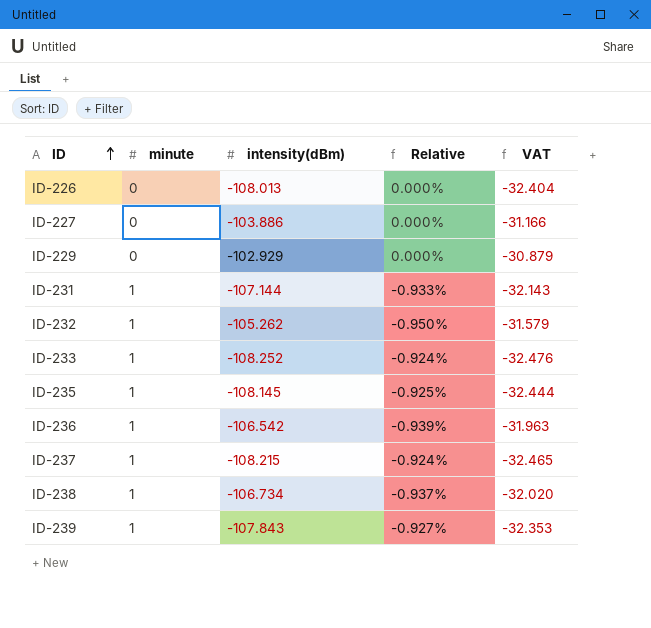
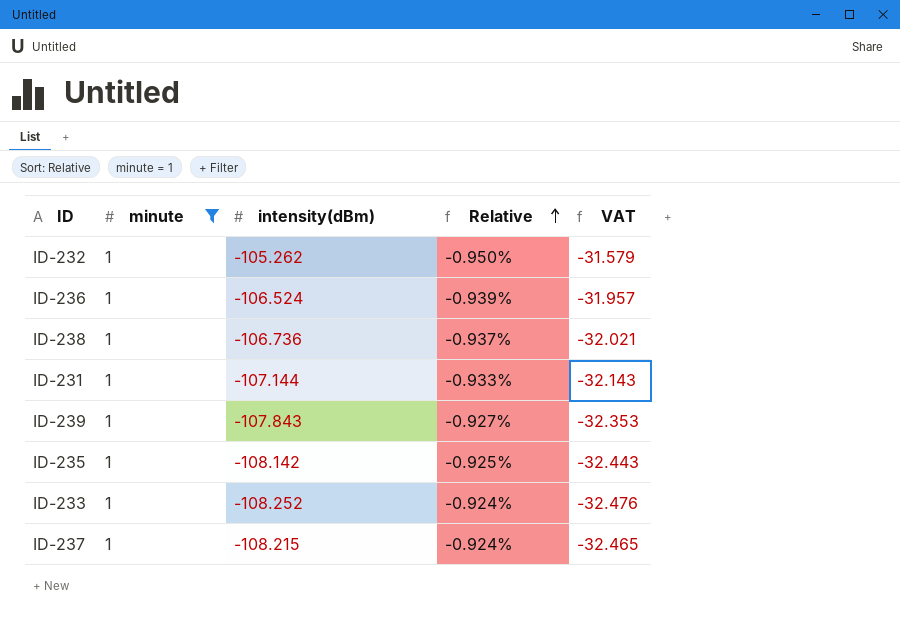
filter: none -> minute = 1
row order: ID ascending -> Relative ascending
ID-236 | intensity(dBm): -106.542 -> -106.524
ID-236 | VAT: -31.963 -> -31.957
ID-238 | intensity(dBm): -106.734 -> -106.736
ID-238 | VAT: -32.020 -> -32.021
ID-235 | intensity(dBm): -108.145 -> -108.142
ID-235 | VAT: -32.444 -> -32.443

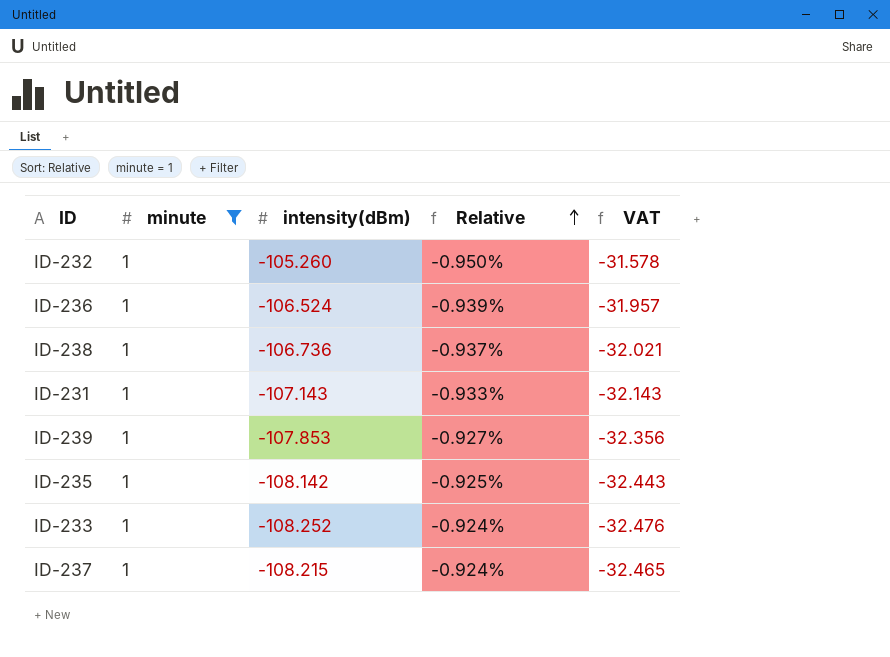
ID-232 | intensity(dBm): -105.262 -> -105.260
ID-232 | VAT: -31.579 -> -31.578
ID-231 | intensity(dBm): -107.144 -> -107.143
ID-239 | intensity(dBm): -107.843 -> -107.853
ID-239 | VAT: -32.353 -> -32.356

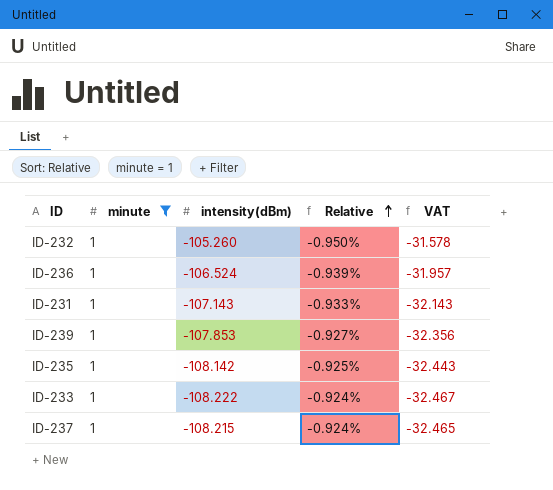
row ID-238: 1 | -106.736 | -0.937% | -32.021 -> none
ID-233 | intensity(dBm): -108.252 -> -108.222
ID-233 | VAT: -32.476 -> -32.467

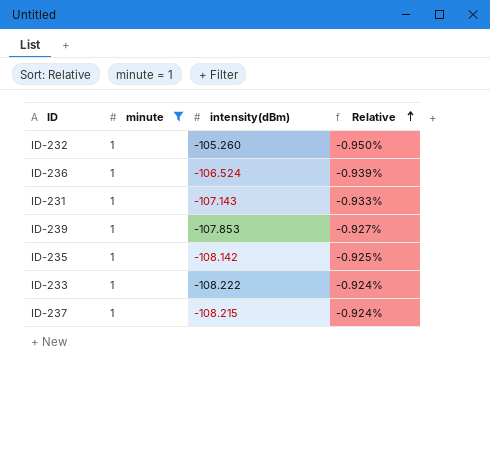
column VAT | formula: [intensity(dBm)] * 0.3 -> none

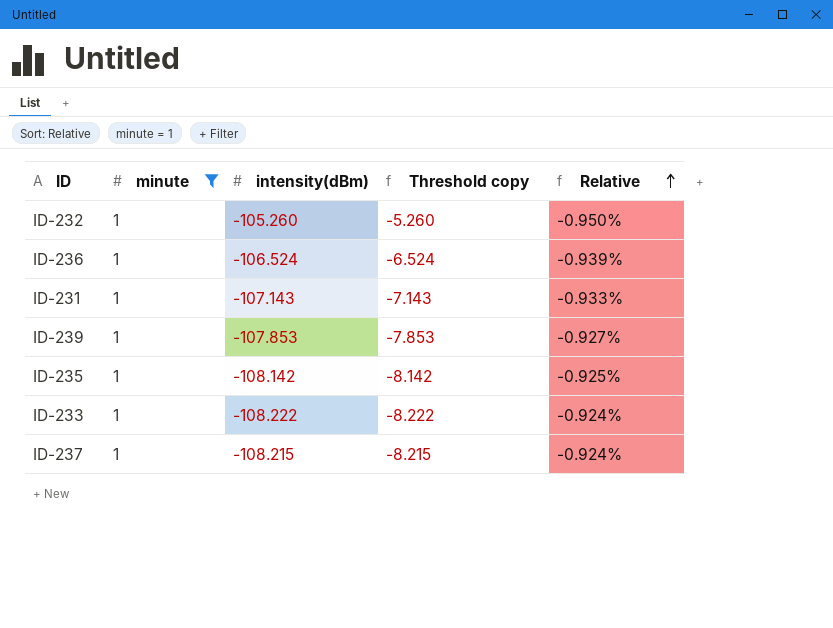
column Threshold copy | formula: none -> [intensity(dBm)] + 100

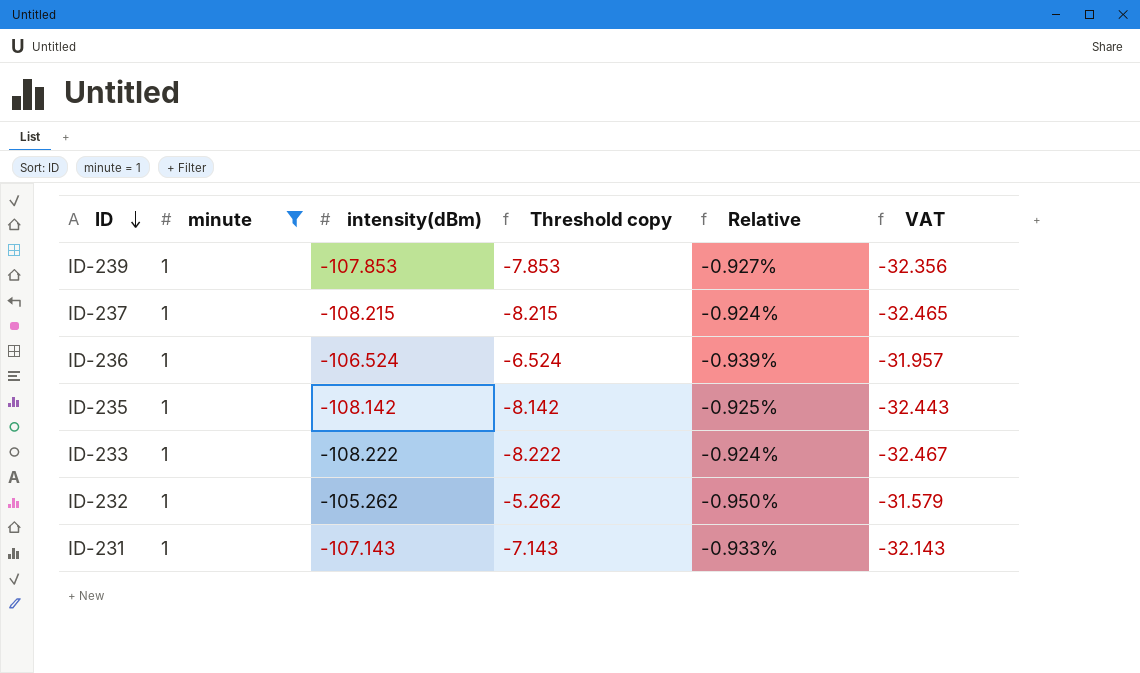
row order: Relative ascending -> ID descending
column VAT | formula: none -> [intensity(dBm)] * 0.3
ID-232 | intensity(dBm): -105.260 -> -105.262
ID-232 | Threshold copy: -5.260 -> -5.262

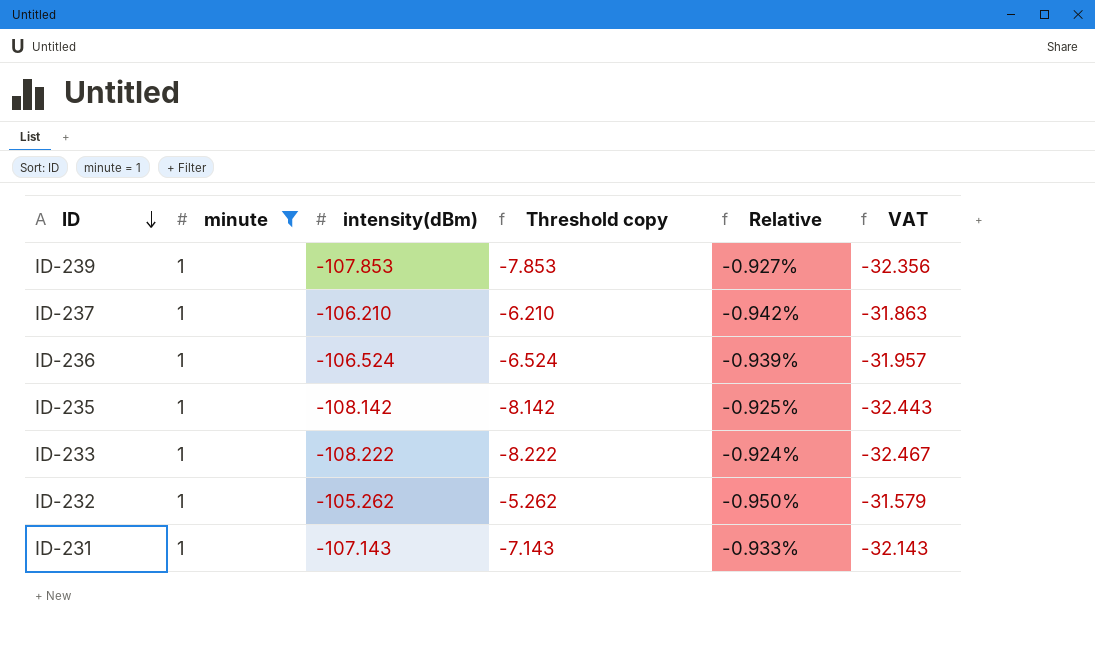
ID-237 | intensity(dBm): -108.215 -> -106.210
ID-237 | Threshold copy: -8.215 -> -6.210
ID-237 | Relative: -0.924% -> -0.942%
ID-237 | VAT: -32.465 -> -31.863

